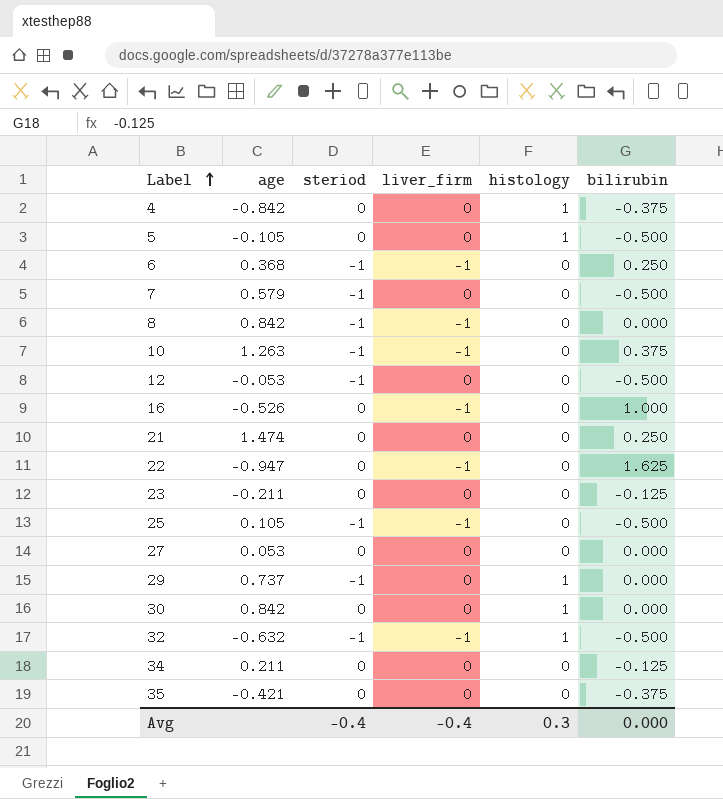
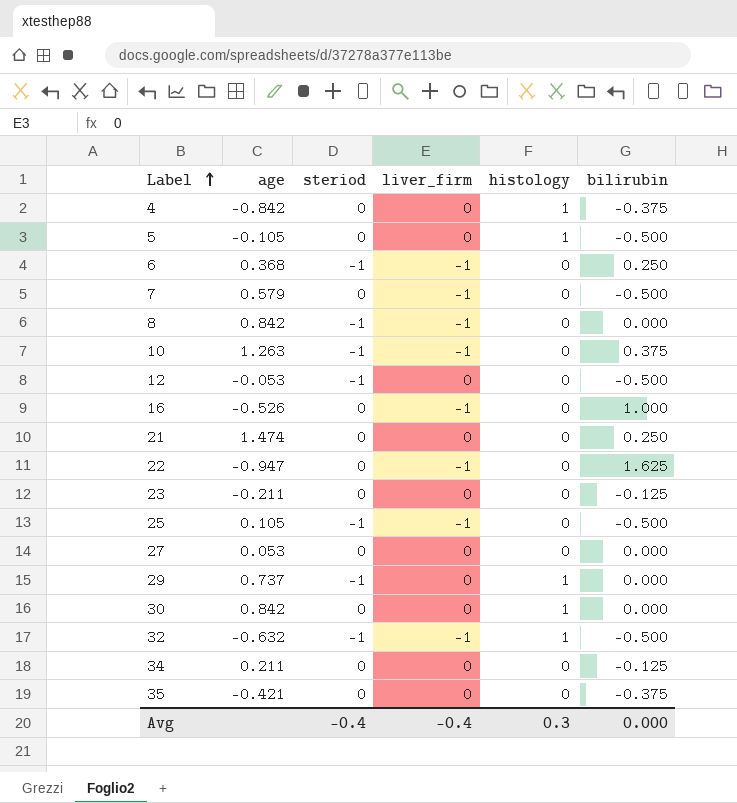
7 | steriod: -1 -> 0
7 | liver_firm: 0 -> -1

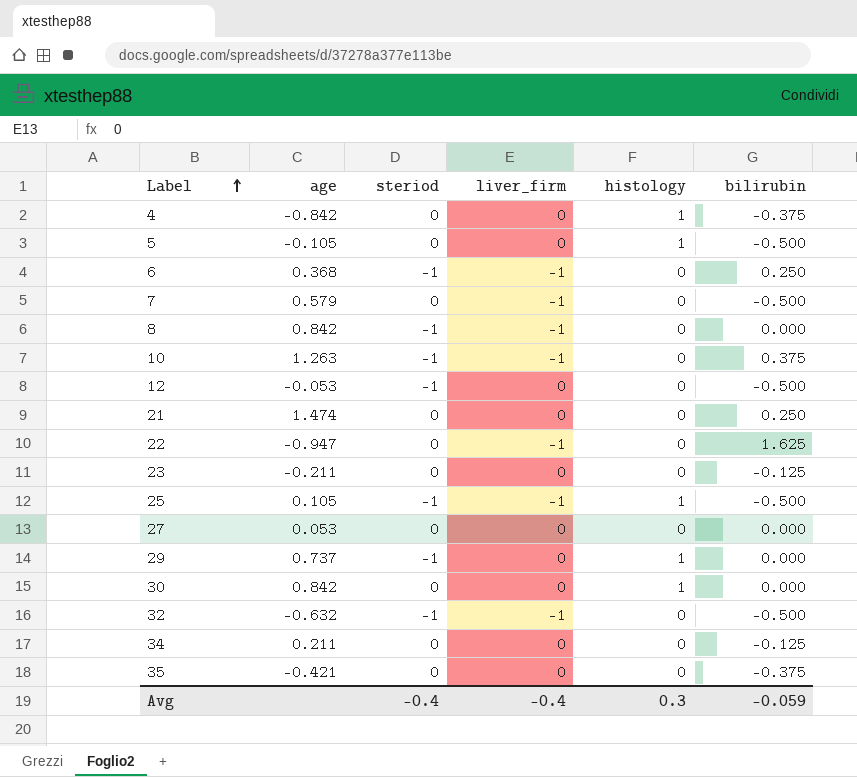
row 16: -0.526 | 0 | -1 | 0 | 1.000 -> none
25 | histology: 0 -> 1
32 | histology: 1 -> 0
Avg | bilirubin: 0.000 -> -0.059

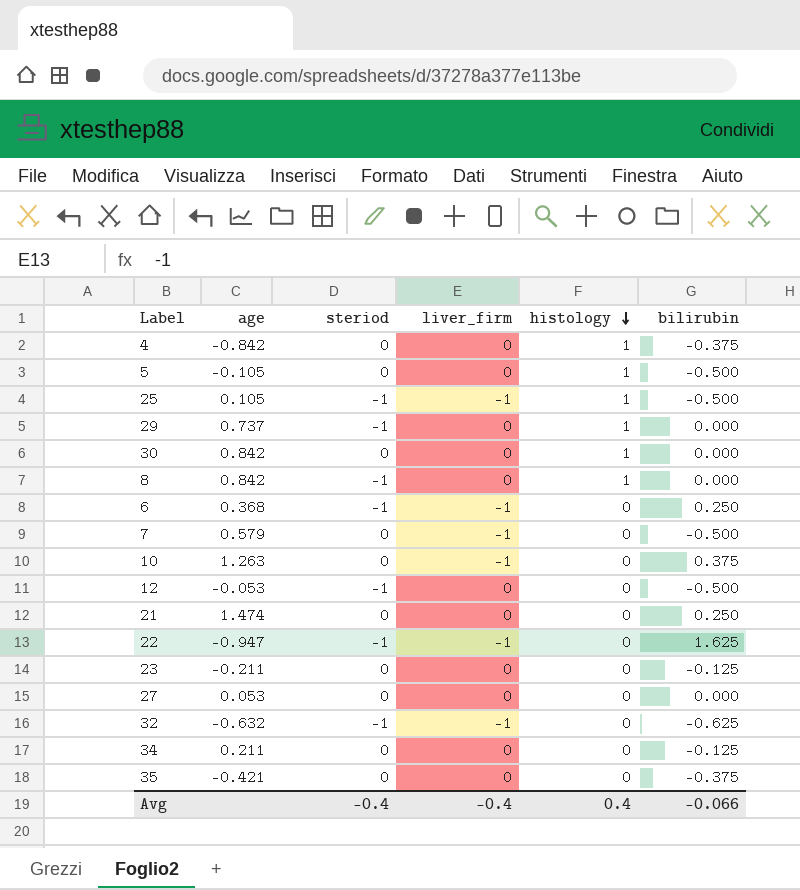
row order: Label ascending -> histology descending
8 | liver_firm: -1 -> 0
8 | histology: 0 -> 1
10 | steriod: -1 -> 0
22 | steriod: 0 -> -1
32 | bilirubin: -0.500 -> -0.625
Avg | histology: 0.3 -> 0.4
Avg | bilirubin: -0.059 -> -0.066

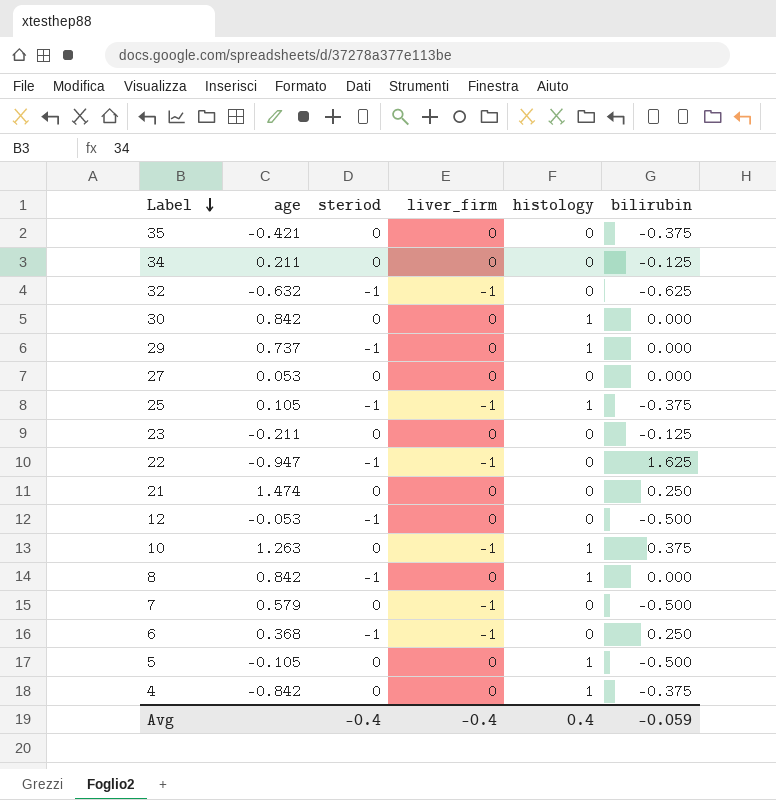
row order: histology descending -> Label descending
25 | bilirubin: -0.500 -> -0.375
10 | histology: 0 -> 1
Avg | bilirubin: -0.066 -> -0.059

